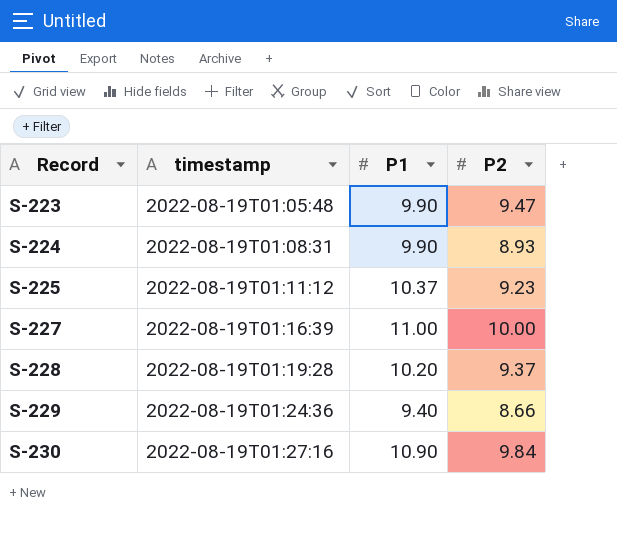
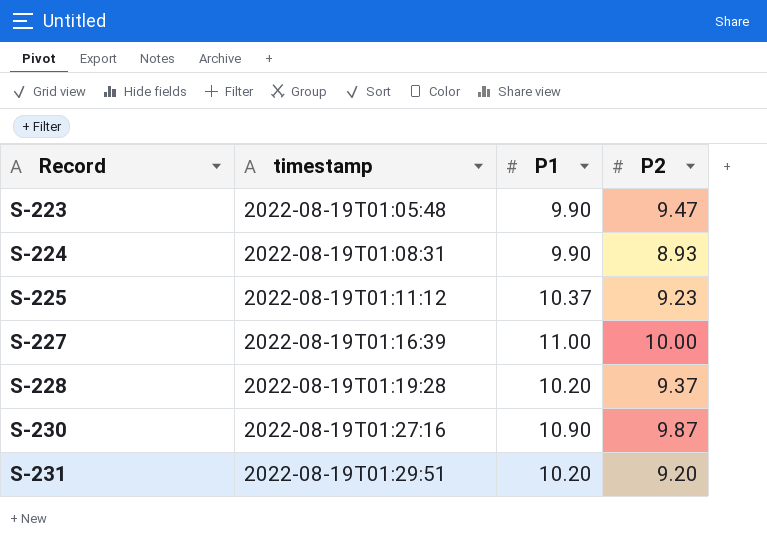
row S-229: 2022-08-19T01:24:36 | 9.40 | 8.66 -> none
S-230 | P2: 9.84 -> 9.87
row S-231: none -> 2022-08-19T01:29:51 | 10.20 | 9.20

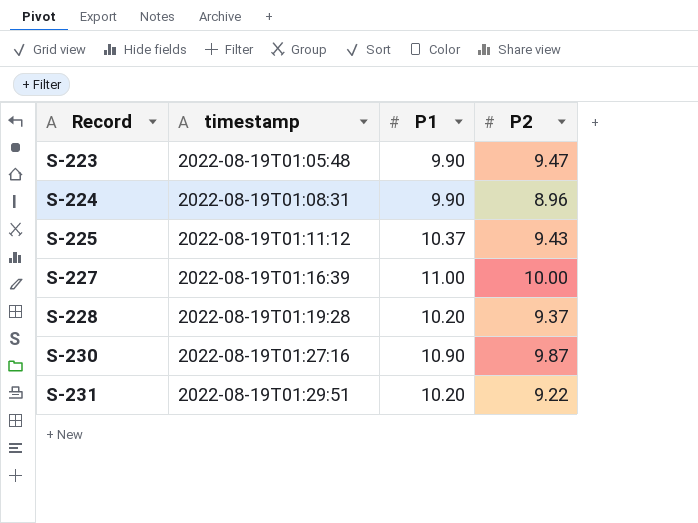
S-224 | P2: 8.93 -> 8.96
S-225 | P2: 9.23 -> 9.43
S-231 | P2: 9.20 -> 9.22

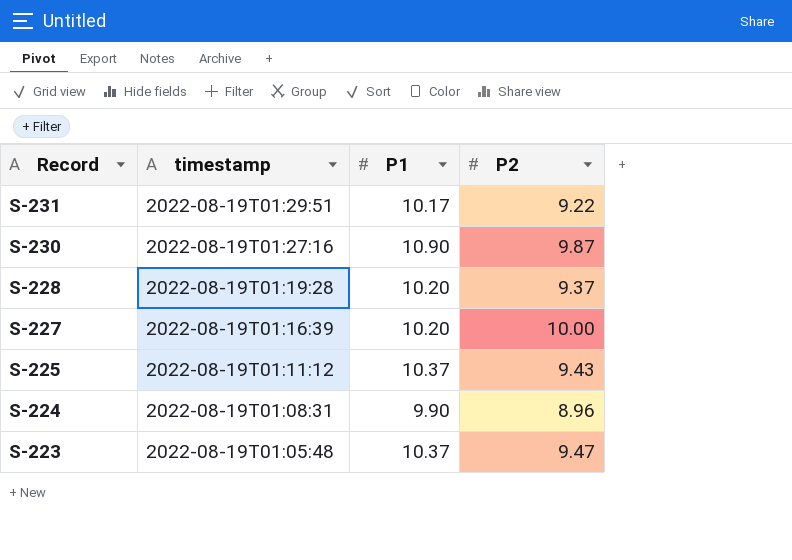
row order: Record ascending -> Record descending
S-231 | P1: 10.20 -> 10.17
S-227 | P1: 11.00 -> 10.20
S-223 | P1: 9.90 -> 10.37

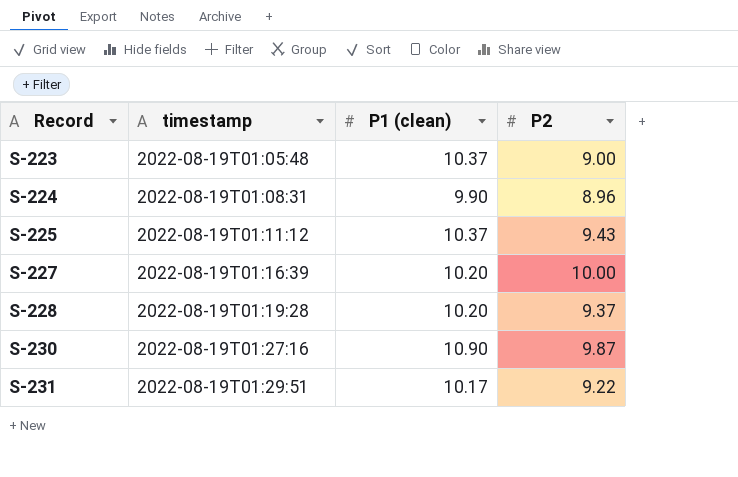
row order: Record descending -> Record ascending
column name: P1 -> P1 (clean)
S-223 | P2: 9.47 -> 9.00

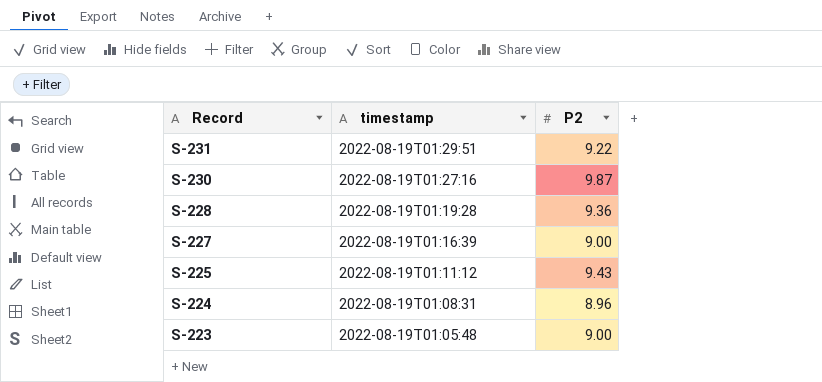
row order: Record ascending -> Record descending
column P1 (clean) | position: 3 -> none
S-228 | P2: 9.37 -> 9.36
S-227 | P2: 10.00 -> 9.00

